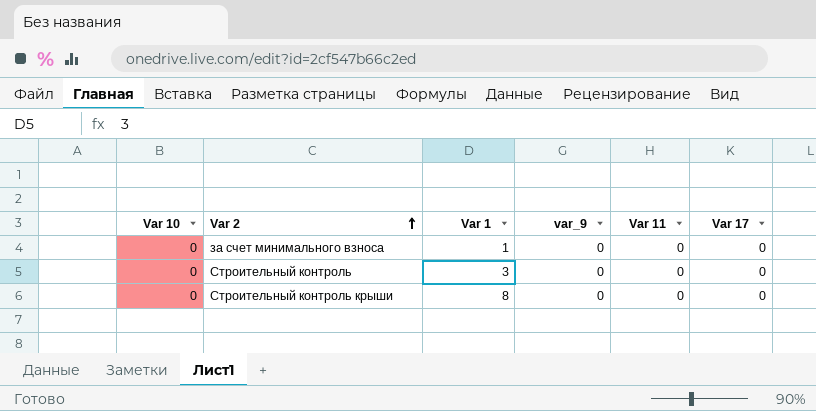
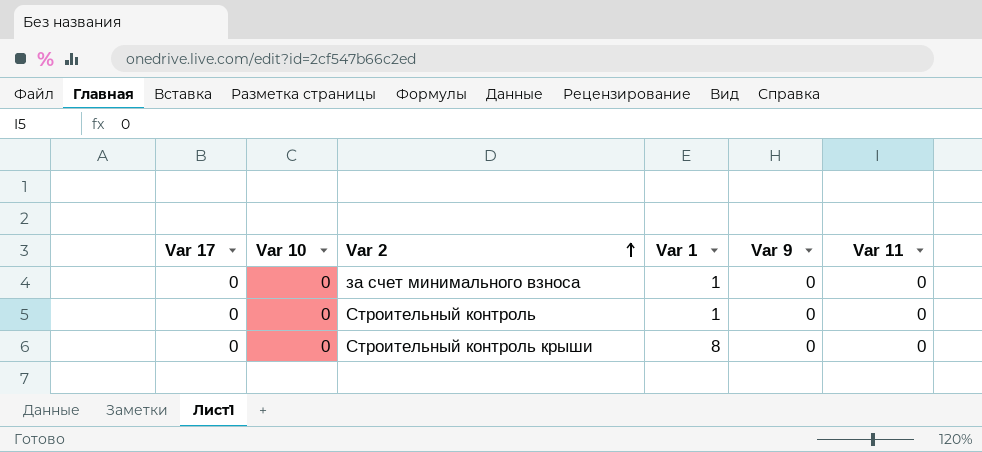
column Var 17 | position: 6 -> 1
column name: var_9 -> Var 9
Строительный контроль | Var 1: 3 -> 1

